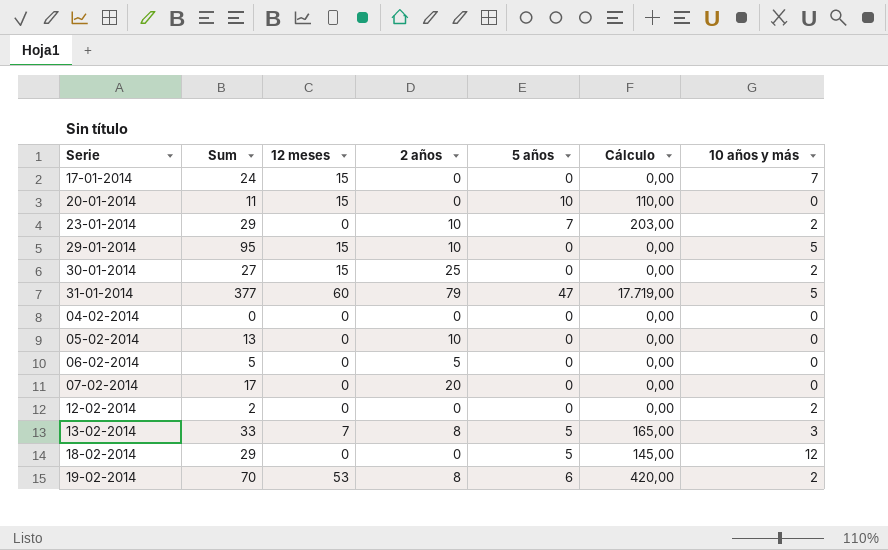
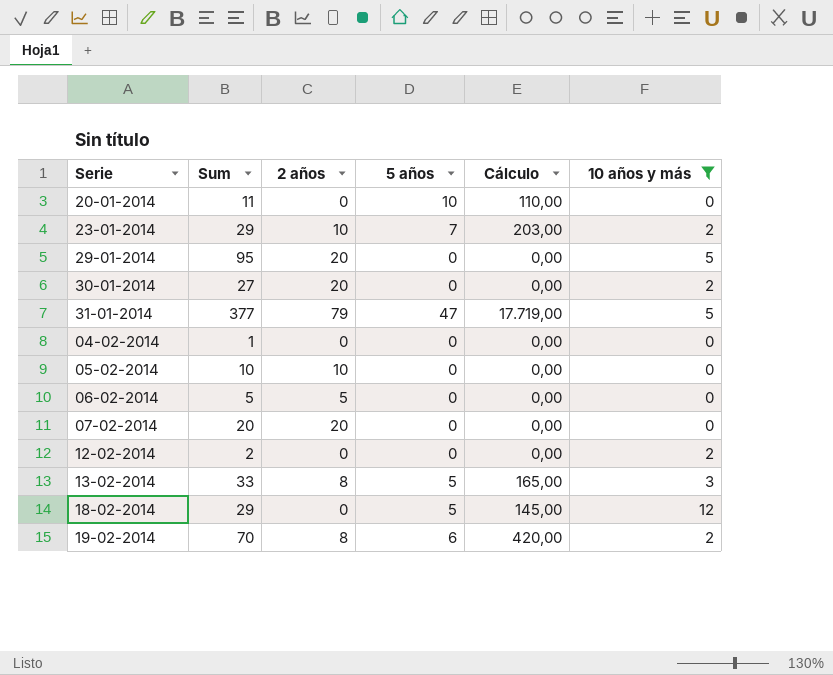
filter: none -> 10 años y más != 7
column 12 meses | position: 3 -> none
29-01-2014 | 2 años: 10 -> 20
30-01-2014 | 2 años: 25 -> 20
04-02-2014 | Sum: 0 -> 1
05-02-2014 | Sum: 13 -> 10
07-02-2014 | Sum: 17 -> 20

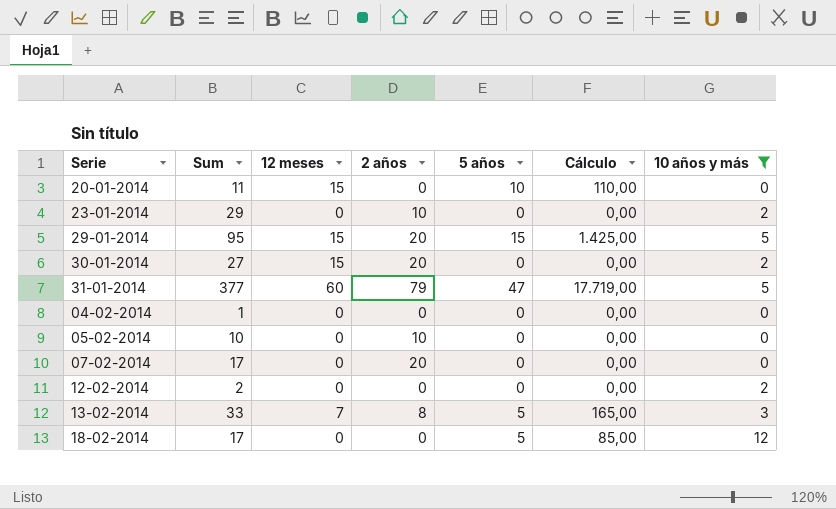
column 12 meses | position: none -> 3
row 06-02-2014: 5 | 5 | 0 | 0,00 | 0 -> none
row 19-02-2014: 70 | 8 | 6 | 420,00 | 2 -> none
23-01-2014 | 5 años: 7 -> 0
23-01-2014 | Cálculo: 203,00 -> 0,00
29-01-2014 | 5 años: 0 -> 15
29-01-2014 | Cálculo: 0,00 -> 1.425,00
07-02-2014 | Sum: 20 -> 17
18-02-2014 | Sum: 29 -> 17
18-02-2014 | Cálculo: 145,00 -> 85,00

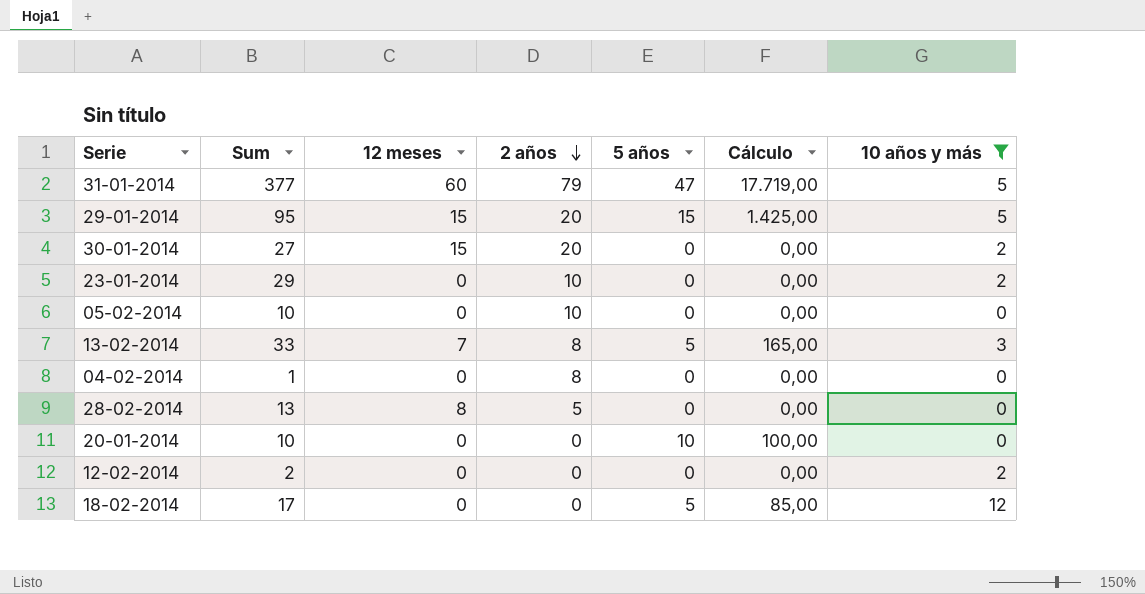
row order: none -> 2 años descending
row 07-02-2014: 17 | 0 | 20 | 0 | 0,00 | 0 -> none
04-02-2014 | 2 años: 0 -> 8
row 28-02-2014: none -> 13 | 8 | 5 | 0 | 0,00 | 0
20-01-2014 | Sum: 11 -> 10
20-01-2014 | 12 meses: 15 -> 0
20-01-2014 | Cálculo: 110,00 -> 100,00

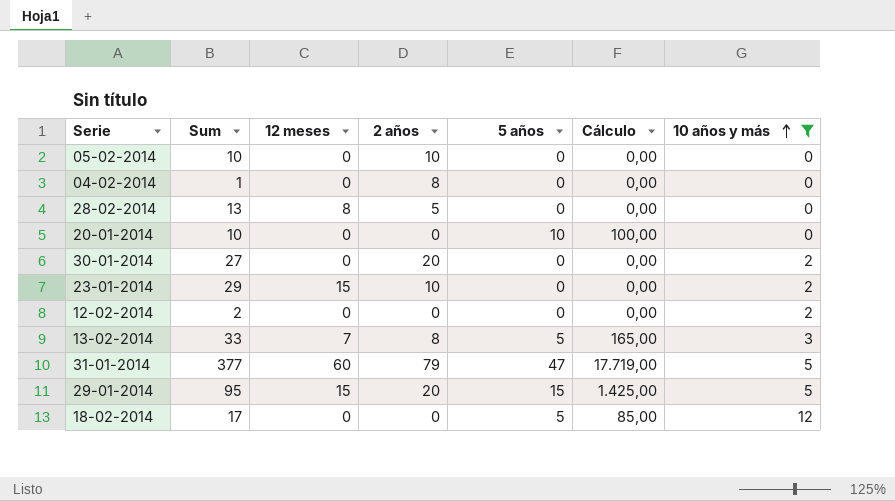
row order: 2 años descending -> 10 años y más ascending
30-01-2014 | 12 meses: 15 -> 0
23-01-2014 | 12 meses: 0 -> 15

